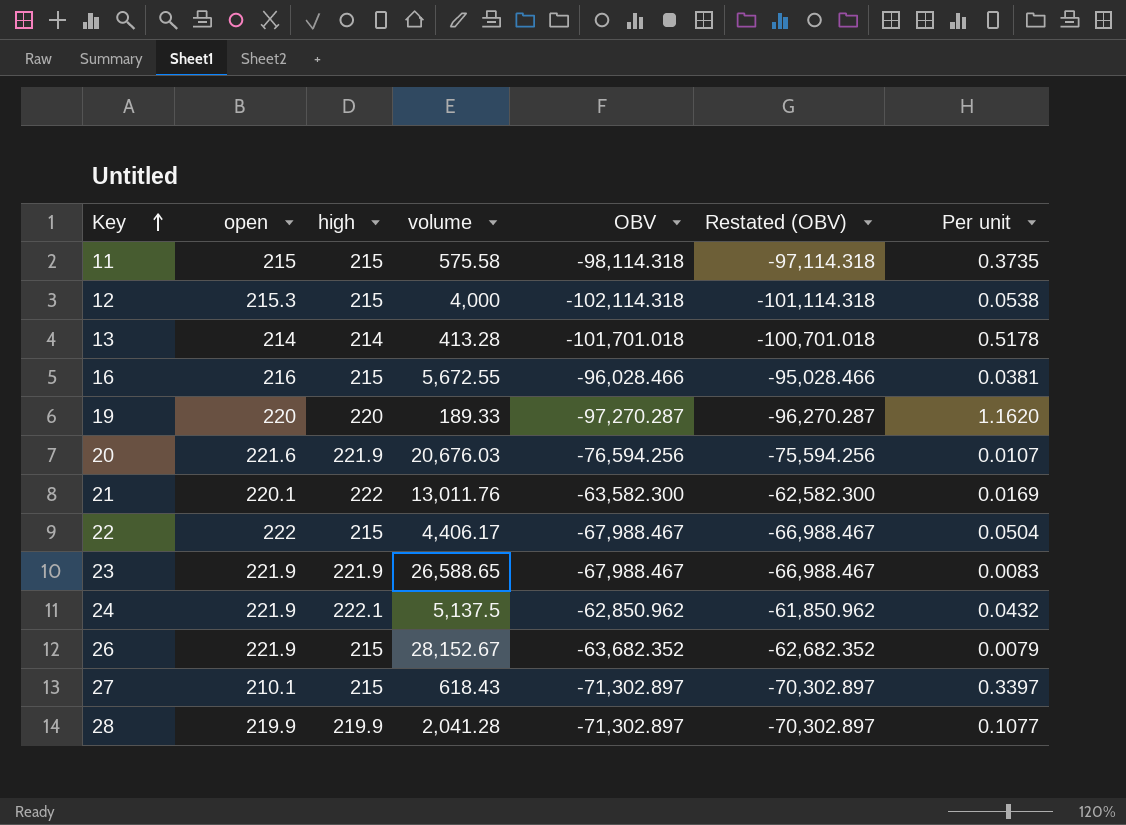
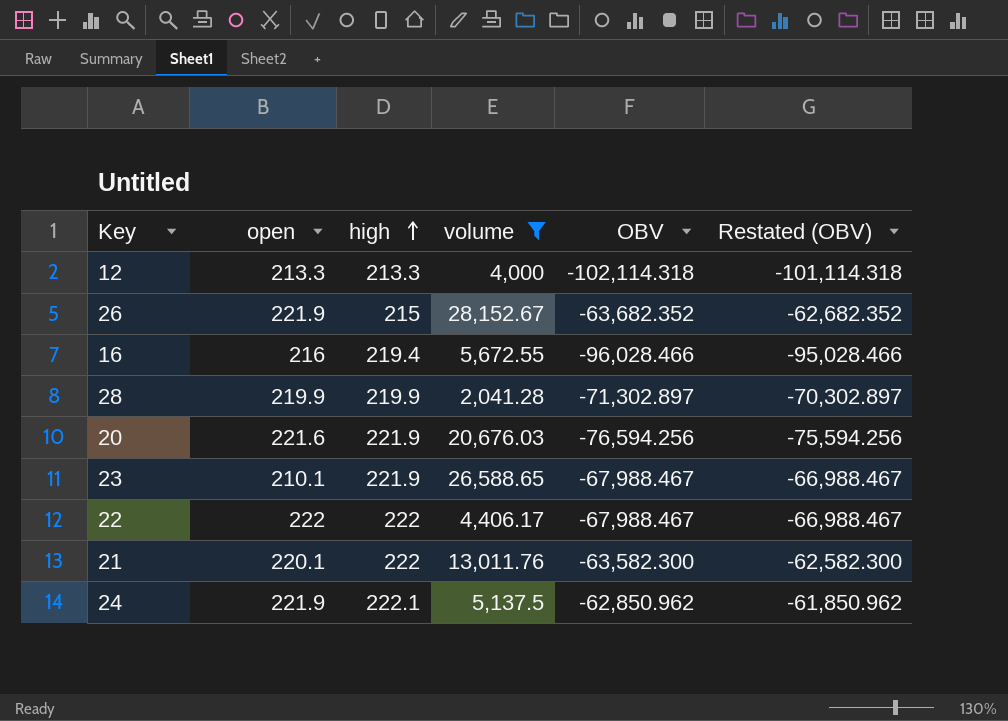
filter: none -> volume >= 2,041.28
row order: Key ascending -> high ascending
column Per unit | formula: [open] / [volume] -> none
12 | open: 215.3 -> 213.3
12 | high: 215 -> 213.3
16 | high: 215 -> 219.4
23 | open: 221.9 -> 210.1
22 | high: 215 -> 222

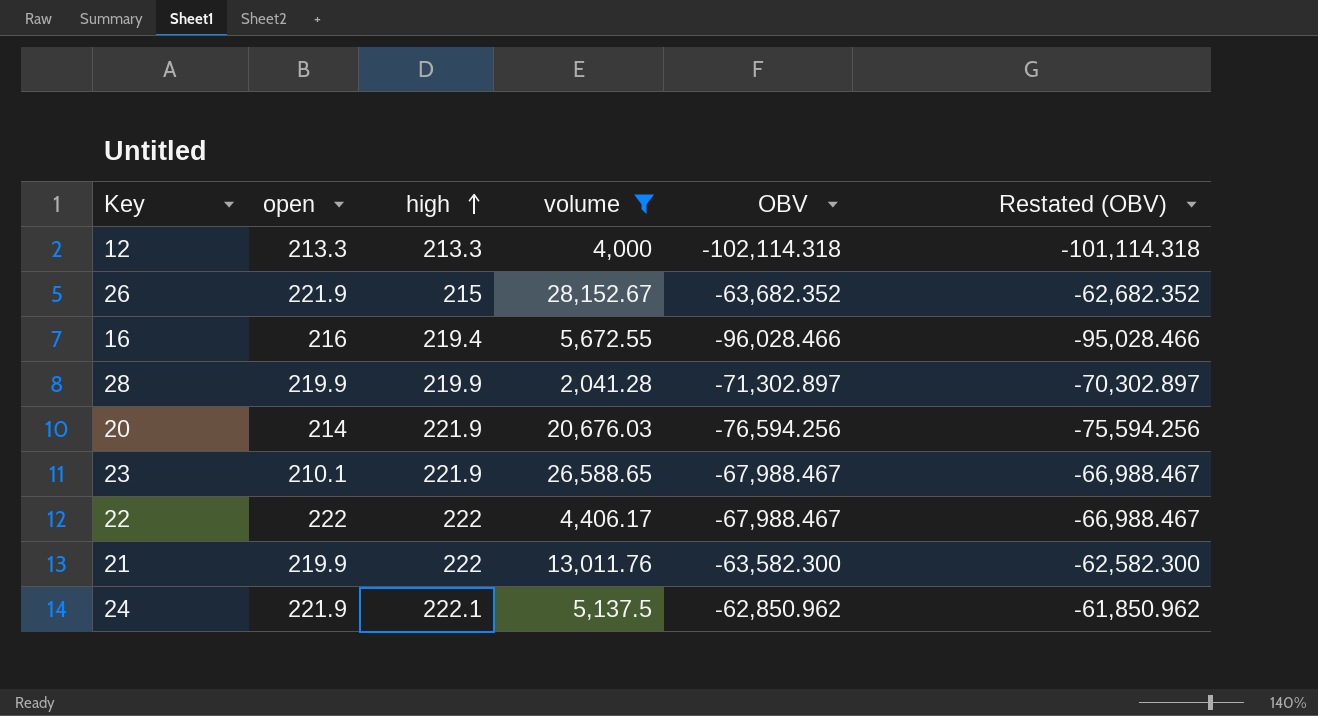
20 | open: 221.6 -> 214
21 | open: 220.1 -> 219.9

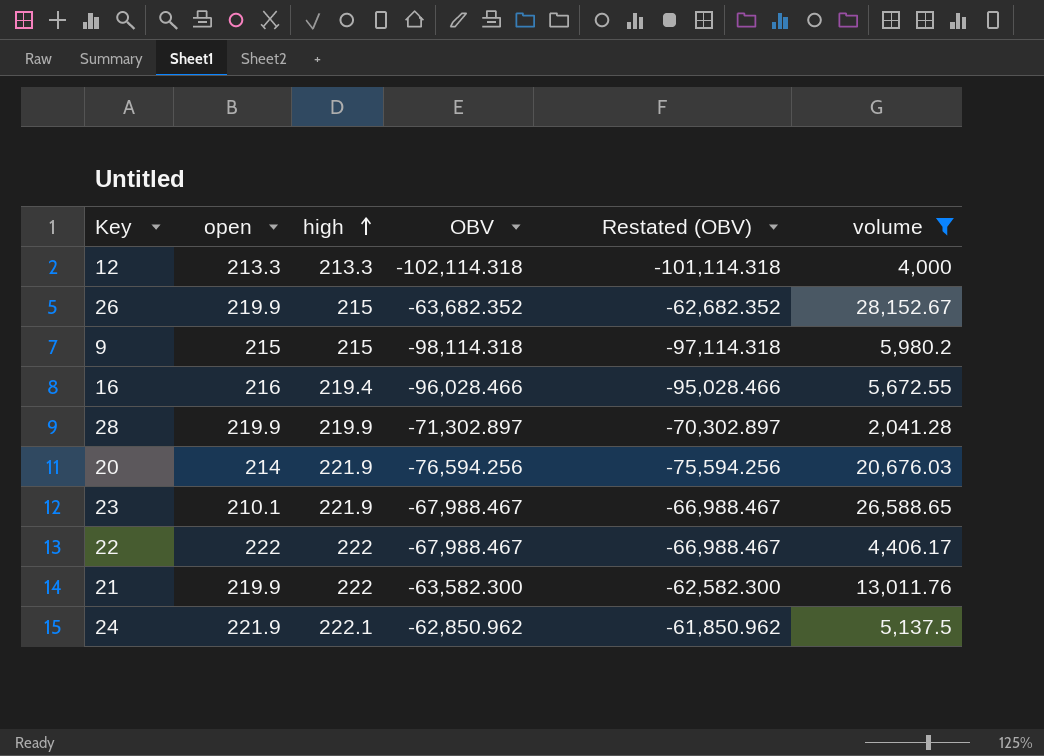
column volume | position: 4 -> 6
26 | open: 221.9 -> 219.9
row 9: none -> 215 | 215 | -98,114.318 | -97,114.318 | 5,980.2

